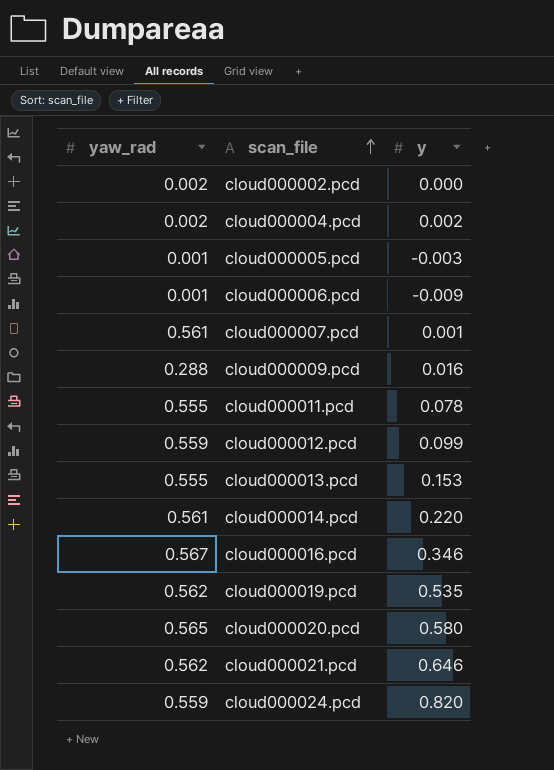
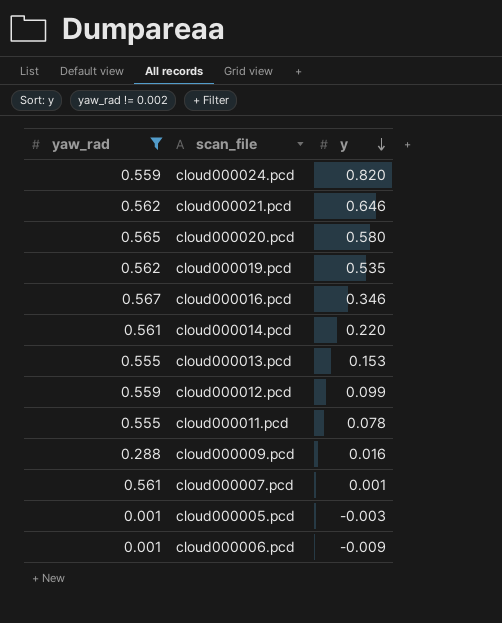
filter: none -> yaw_rad != 0.002
row order: scan_file ascending -> y descending

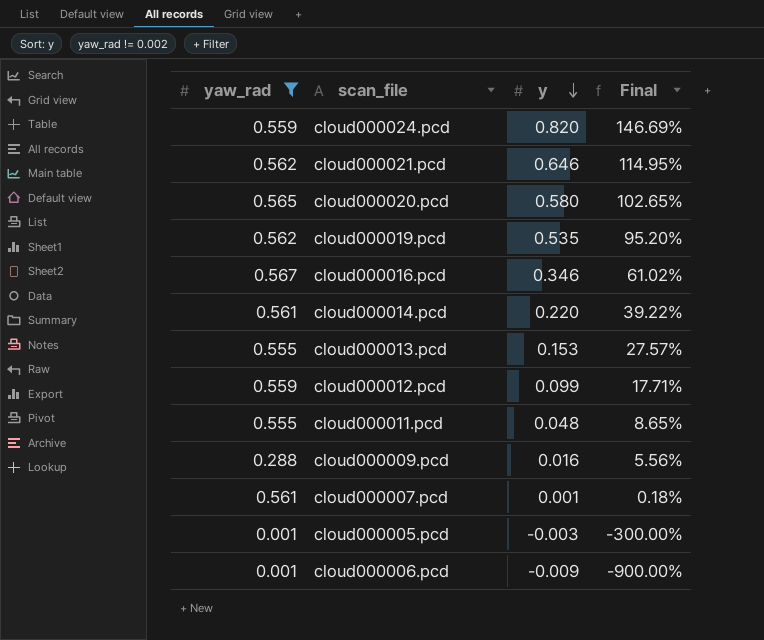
column Final | formula: none -> [y] / [yaw_rad]
cloud000011.pcd | y: 0.078 -> 0.048

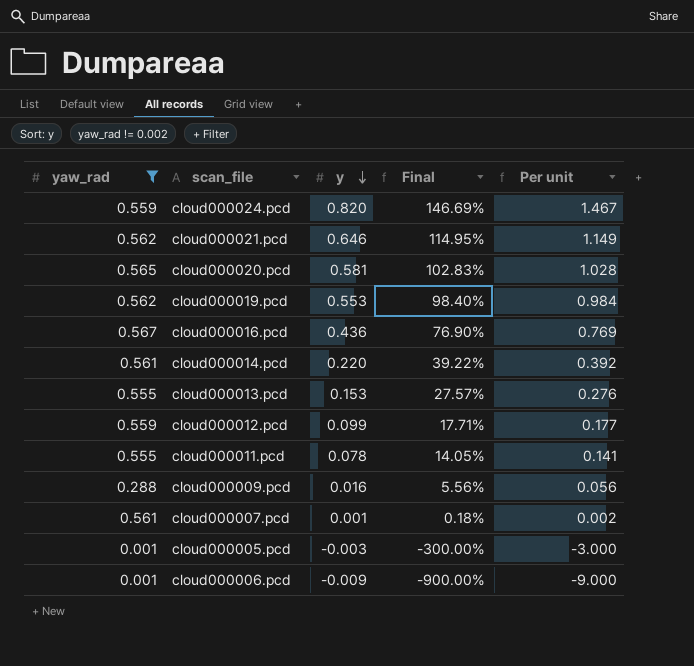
column Per unit | formula: none -> [y] / [yaw_rad]
cloud000020.pcd | y: 0.580 -> 0.581
cloud000020.pcd | Final: 102.65% -> 102.83%
cloud000019.pcd | y: 0.535 -> 0.553
cloud000019.pcd | Final: 95.20% -> 98.40%
cloud000016.pcd | y: 0.346 -> 0.436
cloud000016.pcd | Final: 61.02% -> 76.90%
cloud000011.pcd | y: 0.048 -> 0.078
cloud000011.pcd | Final: 8.65% -> 14.05%

